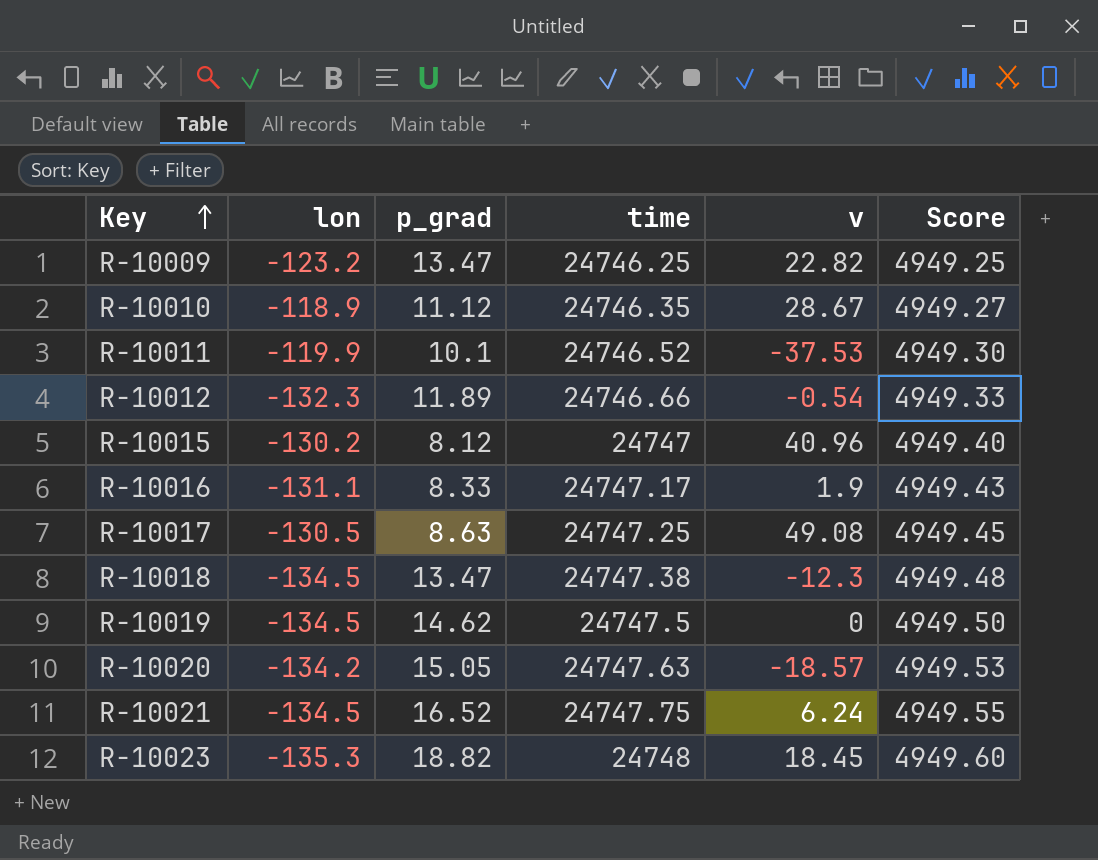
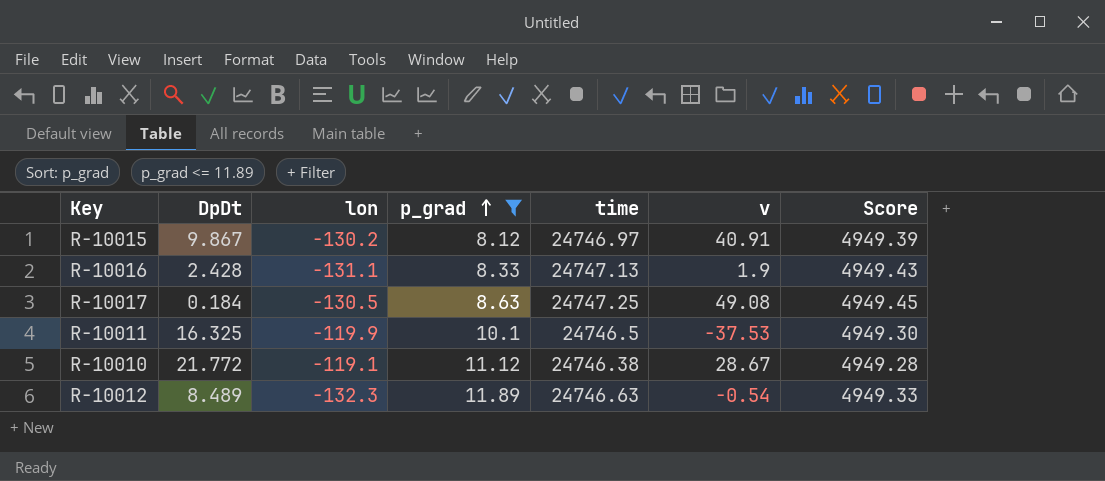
filter: none -> p_grad <= 11.89
row order: Key ascending -> p_grad ascending
column DpDt | position: none -> 2
R-10015 | time: 24747 -> 24746.97
R-10015 | v: 40.96 -> 40.91
R-10015 | Score: 4949.40 -> 4949.39
R-10016 | time: 24747.17 -> 24747.13
R-10011 | time: 24746.52 -> 24746.5
R-10010 | lon: -118.9 -> -119.1
R-10010 | time: 24746.35 -> 24746.38
R-10010 | Score: 4949.27 -> 4949.28
R-10012 | time: 24746.66 -> 24746.63

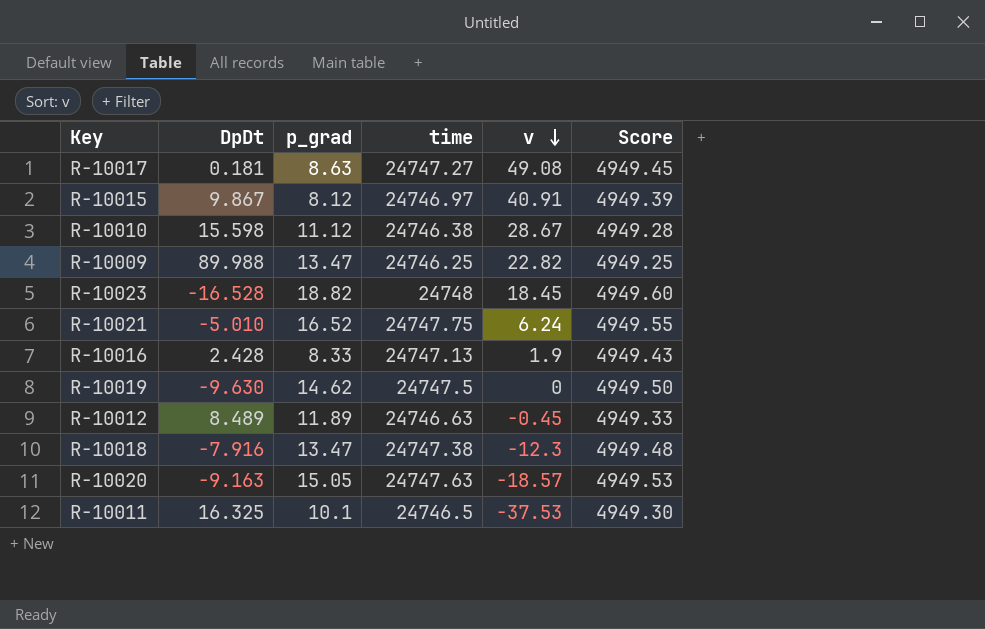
filter: p_grad <= 11.89 -> none
row order: p_grad ascending -> v descending
column lon | position: 3 -> none
R-10017 | DpDt: 0.184 -> 0.181
R-10017 | time: 24747.25 -> 24747.27
R-10010 | DpDt: 21.772 -> 15.598
R-10012 | v: -0.54 -> -0.45

